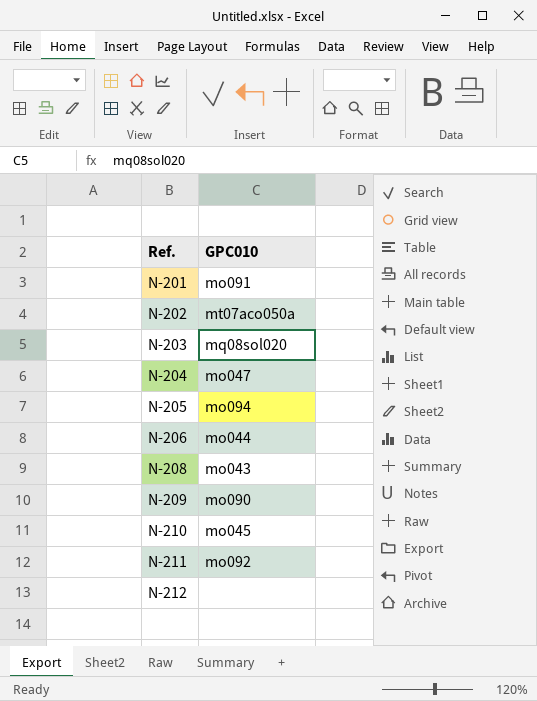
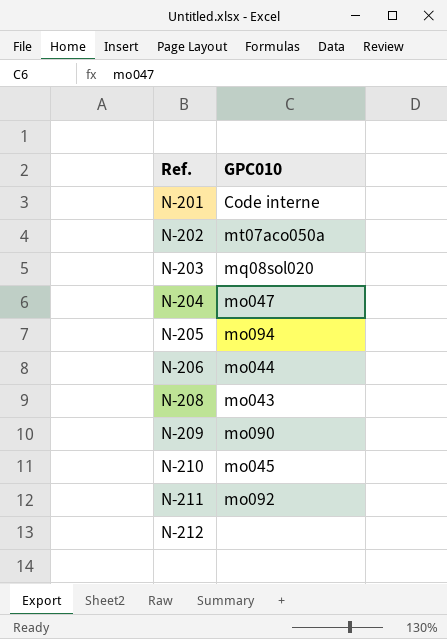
N-201 | GPC010: mo091 -> Code interne

